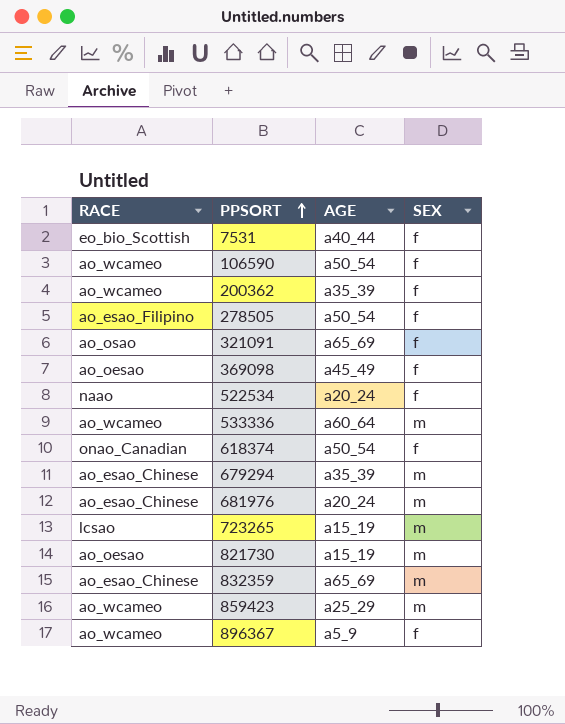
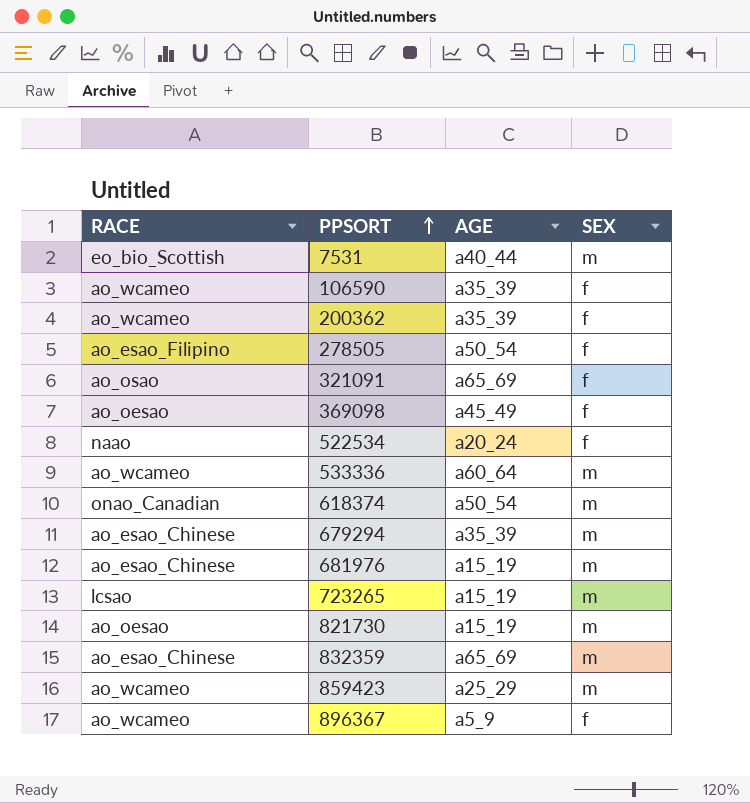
7531 | SEX: f -> m
106590 | AGE: a50_54 -> a35_39
618374 | SEX: f -> m
681976 | AGE: a20_24 -> a15_19

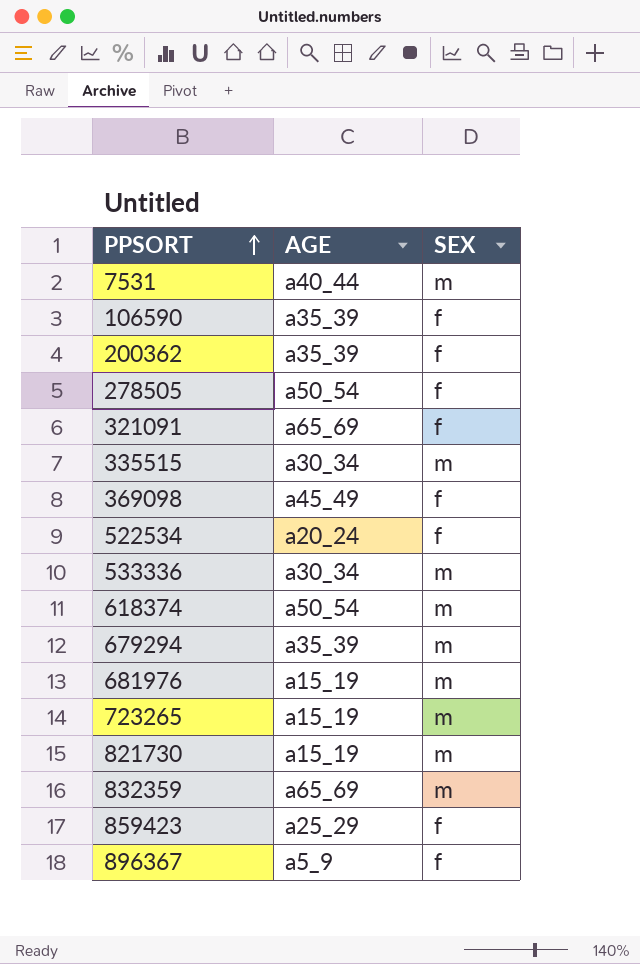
column RACE | position: 1 -> none
row 335515: none -> a30_34 | m
533336 | AGE: a60_64 -> a30_34
859423 | SEX: m -> f

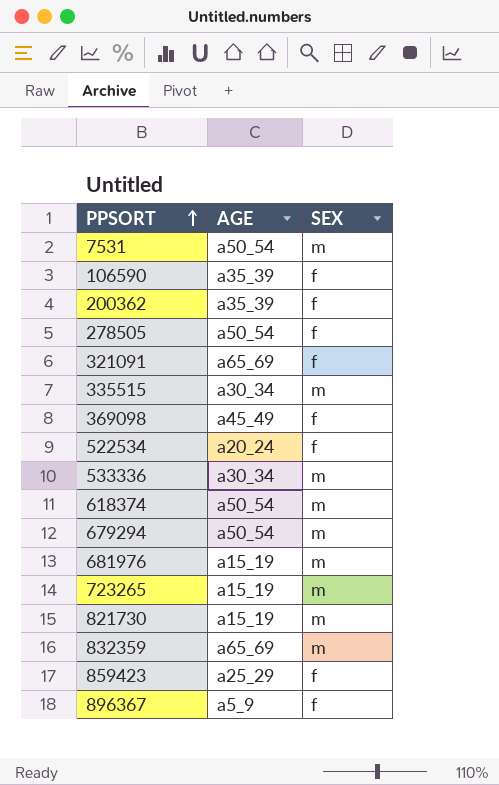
7531 | AGE: a40_44 -> a50_54
679294 | AGE: a35_39 -> a50_54

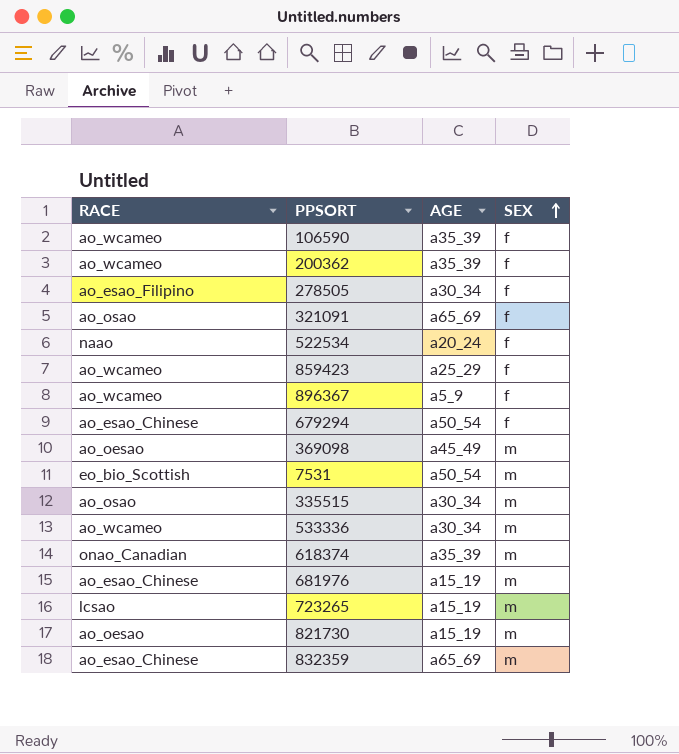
row order: PPSORT ascending -> SEX ascending
column RACE | position: none -> 1
278505 | AGE: a50_54 -> a30_34
679294 | SEX: m -> f
369098 | SEX: f -> m
618374 | AGE: a50_54 -> a35_39

